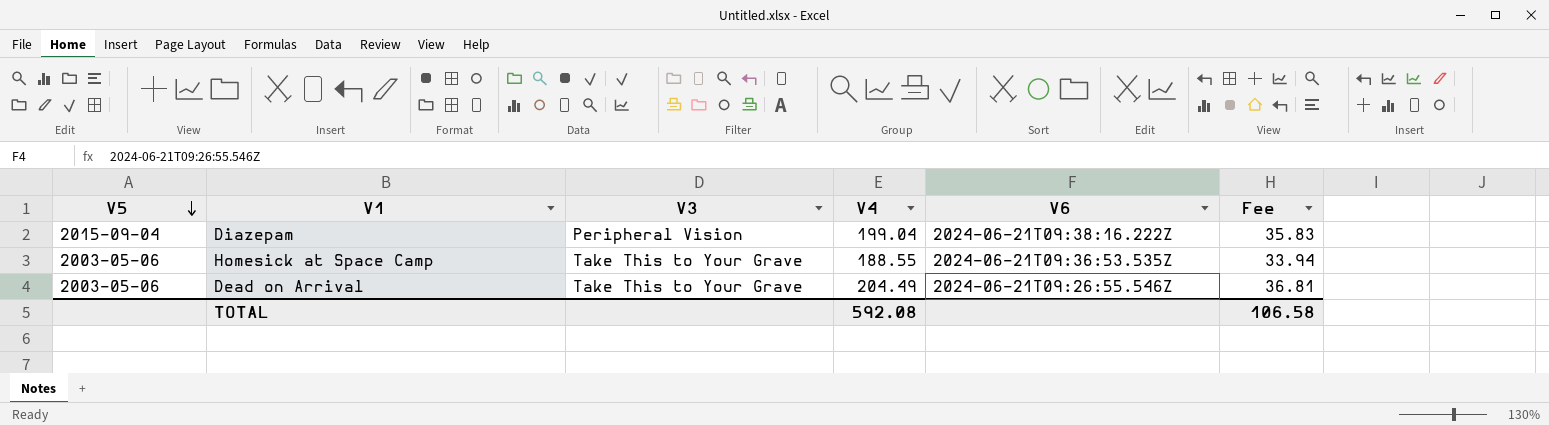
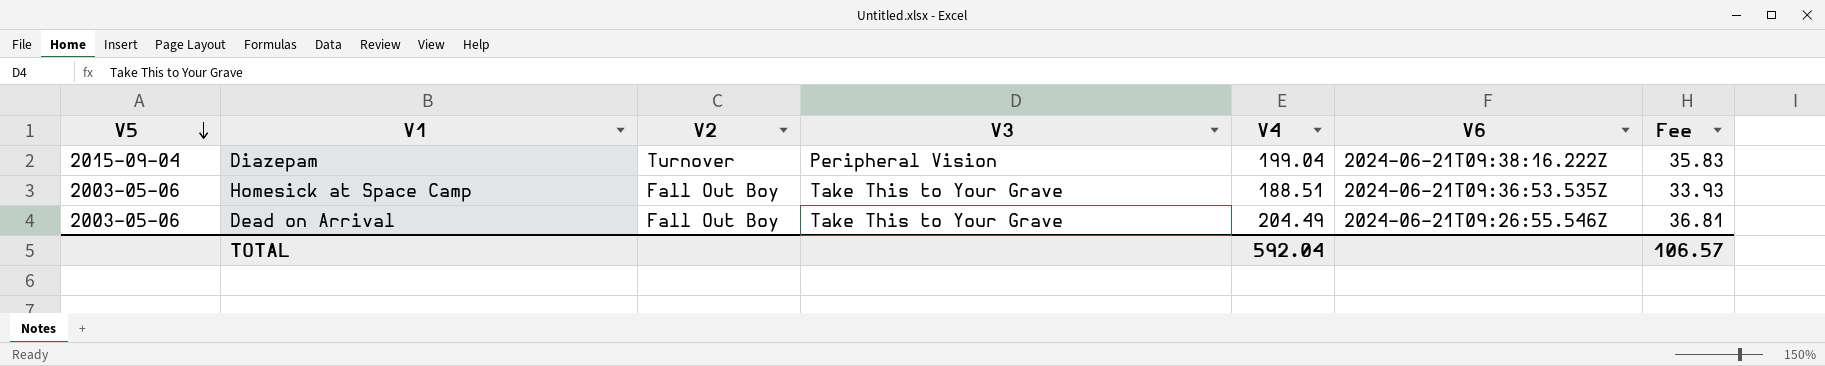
column V2 | position: none -> 3
Homesick at Space Camp | V4: 188.55 -> 188.51
Homesick at Space Camp | Fee: 33.94 -> 33.93
TOTAL | V4: 592.08 -> 592.04
TOTAL | Fee: 106.58 -> 106.57

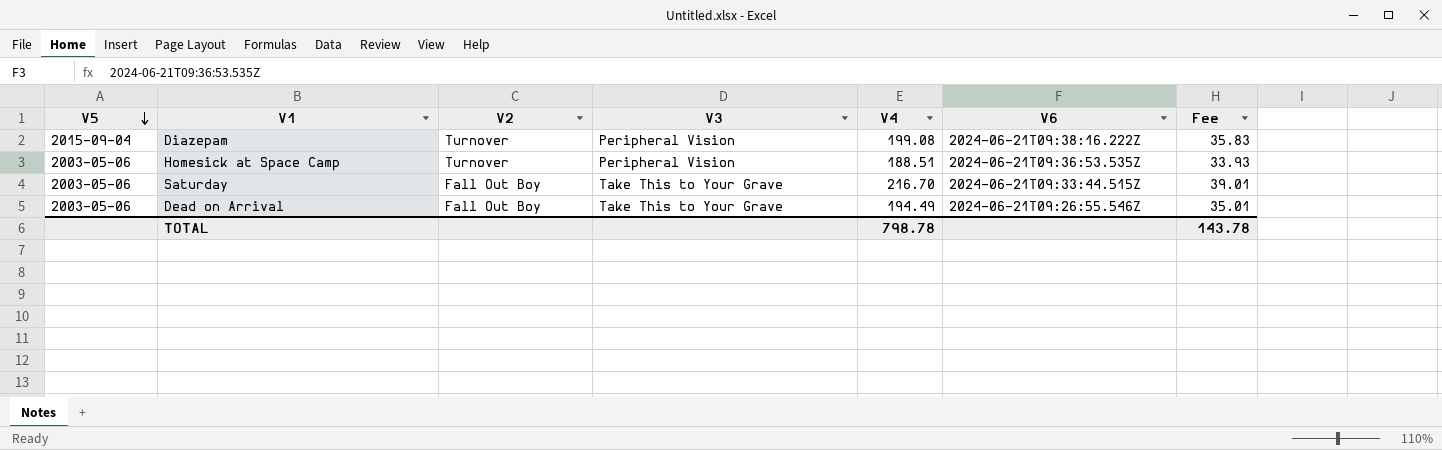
Diazepam | V4: 199.04 -> 199.08
Homesick at Space Camp | V2: Fall Out Boy -> Turnover
Homesick at Space Camp | V3: Take This to Your Grave -> Peripheral Vision
row Saturday: none -> 2003-05-06 | Fall Out Boy | Take This to Your Grave | 216.70 | 2024-06-21T09:33:44.515Z | 39.01
Dead on Arrival | V4: 204.49 -> 194.49
Dead on Arrival | Fee: 36.81 -> 35.01
TOTAL | V4: 592.04 -> 798.78
TOTAL | Fee: 106.57 -> 143.78

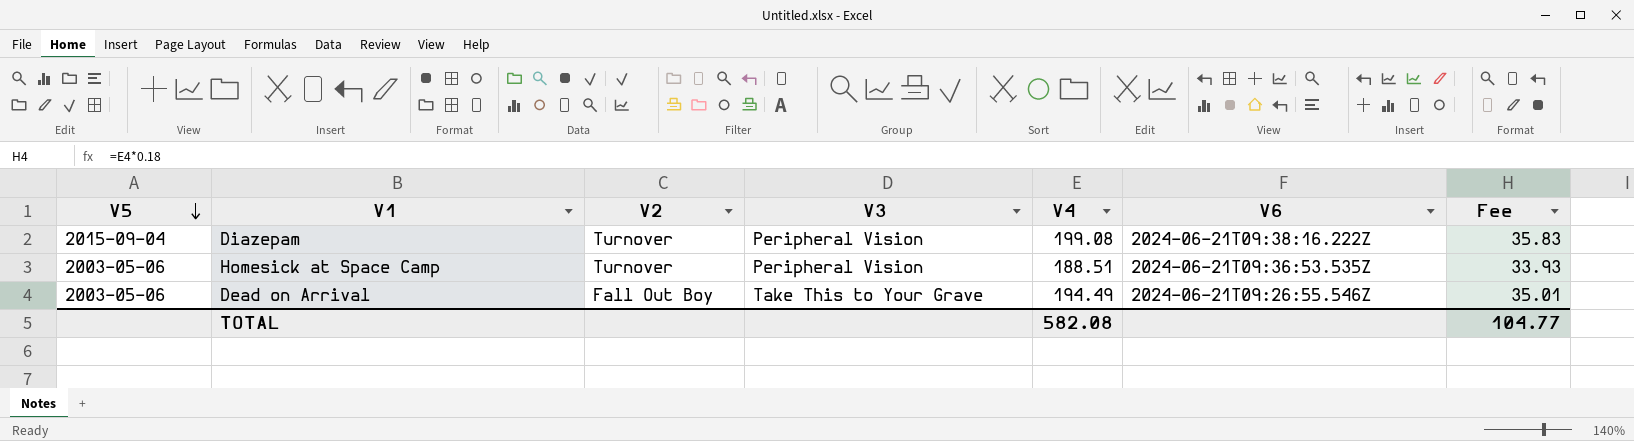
row Saturday: 2003-05-06 | Fall Out Boy | Take This to Your Grave | 216.70 | 2024-06-21T09:33:44.515Z | 39.01 -> none
TOTAL | V4: 798.78 -> 582.08
TOTAL | Fee: 143.78 -> 104.77

